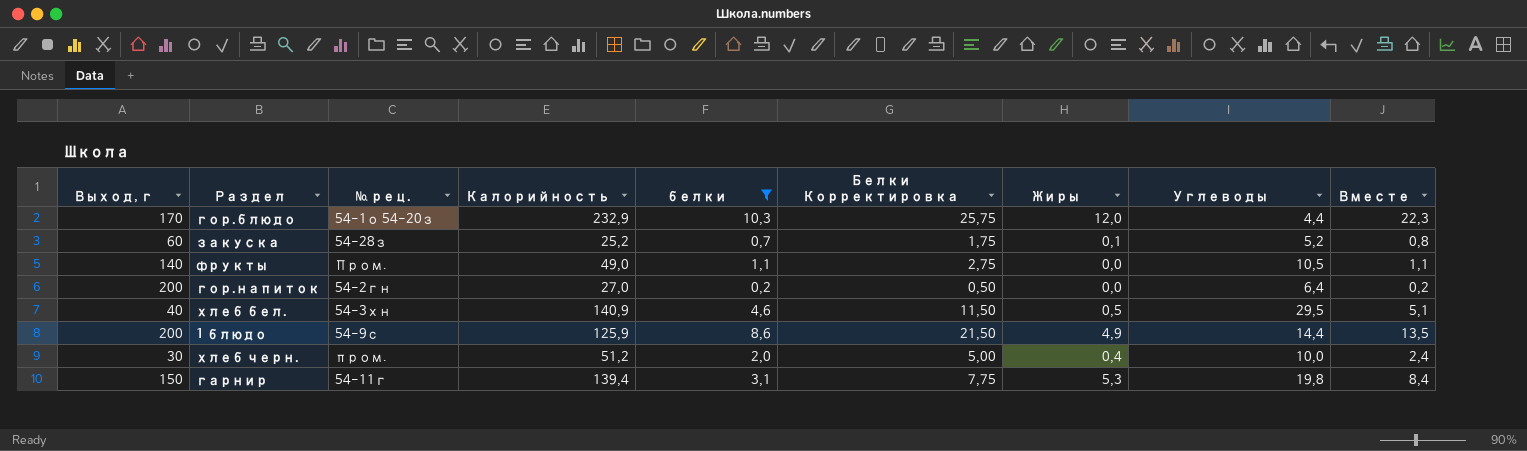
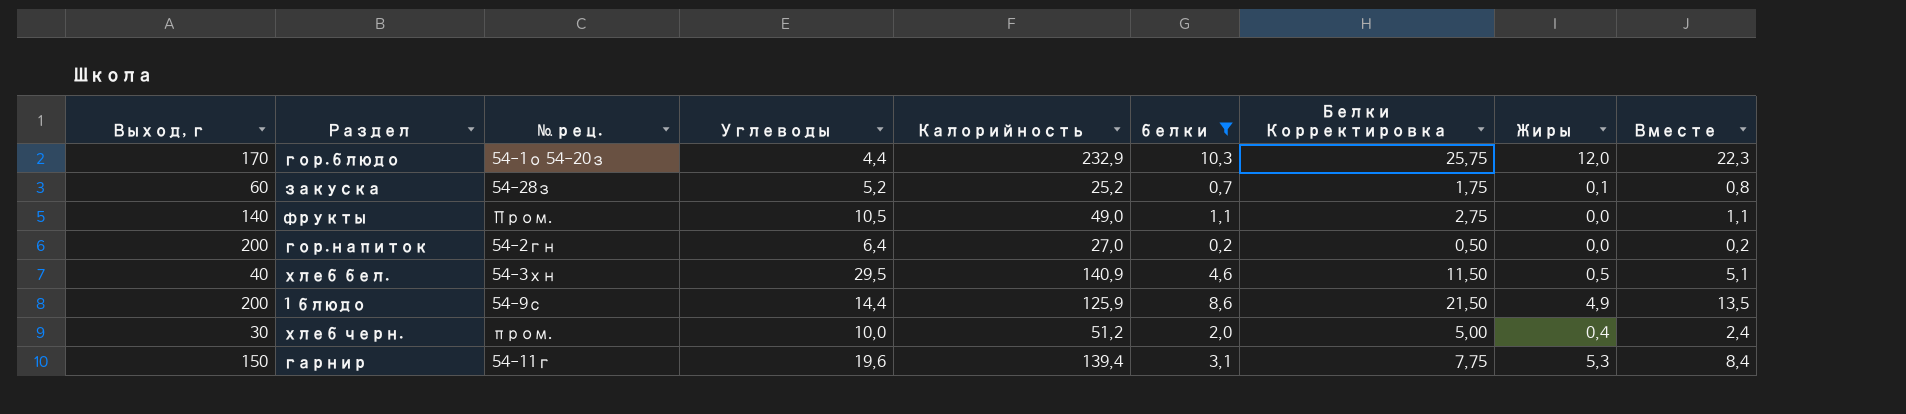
column Углеводы | position: 8 -> 4
гарнир | Углеводы: 19,8 -> 19,6

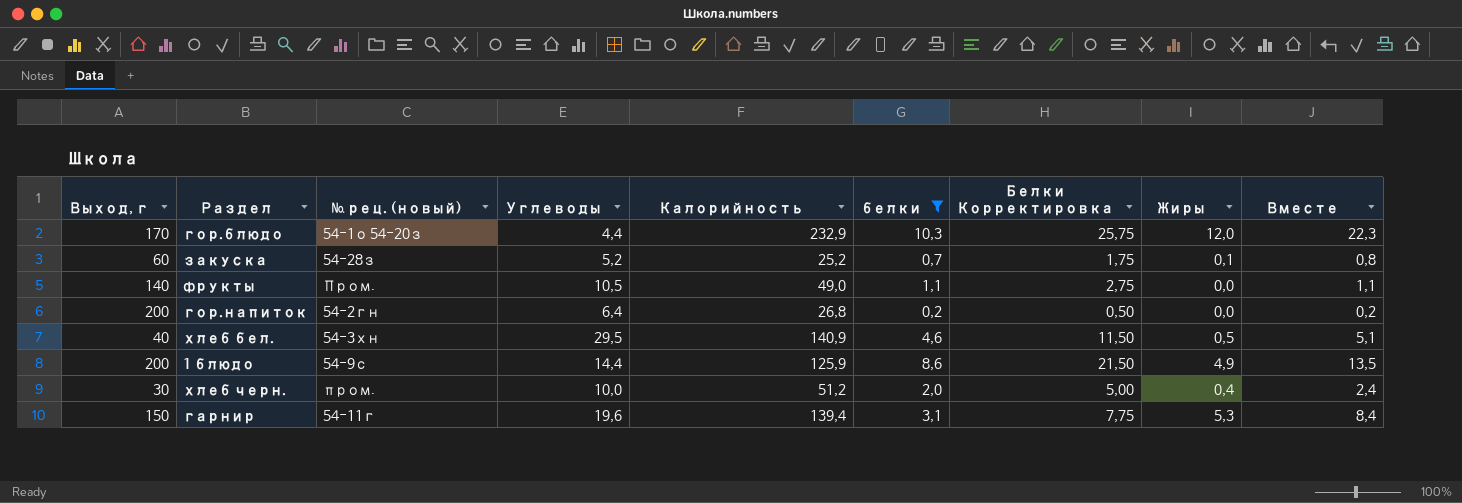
column name: № рец. -> № рец. (новый)
гор.напиток | Калорийность: 27,0 -> 26,8

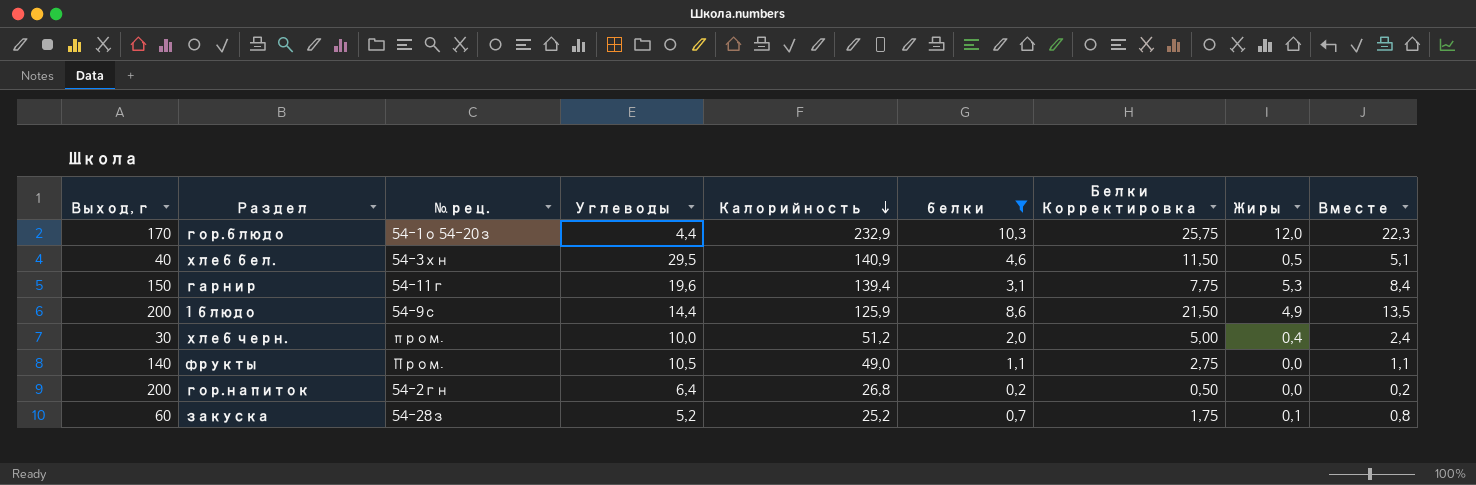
row order: none -> Калорийность descending
column name: № рец. (новый) -> № рец.

